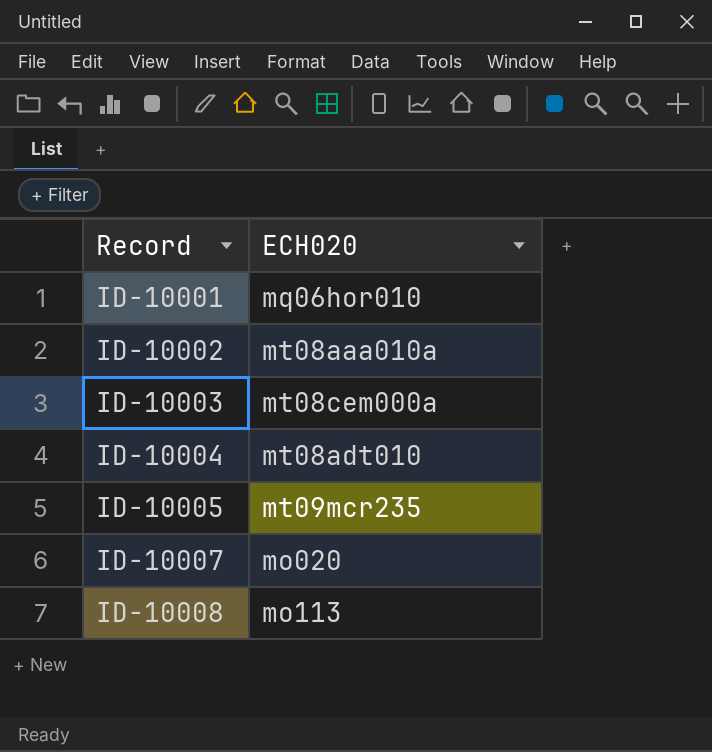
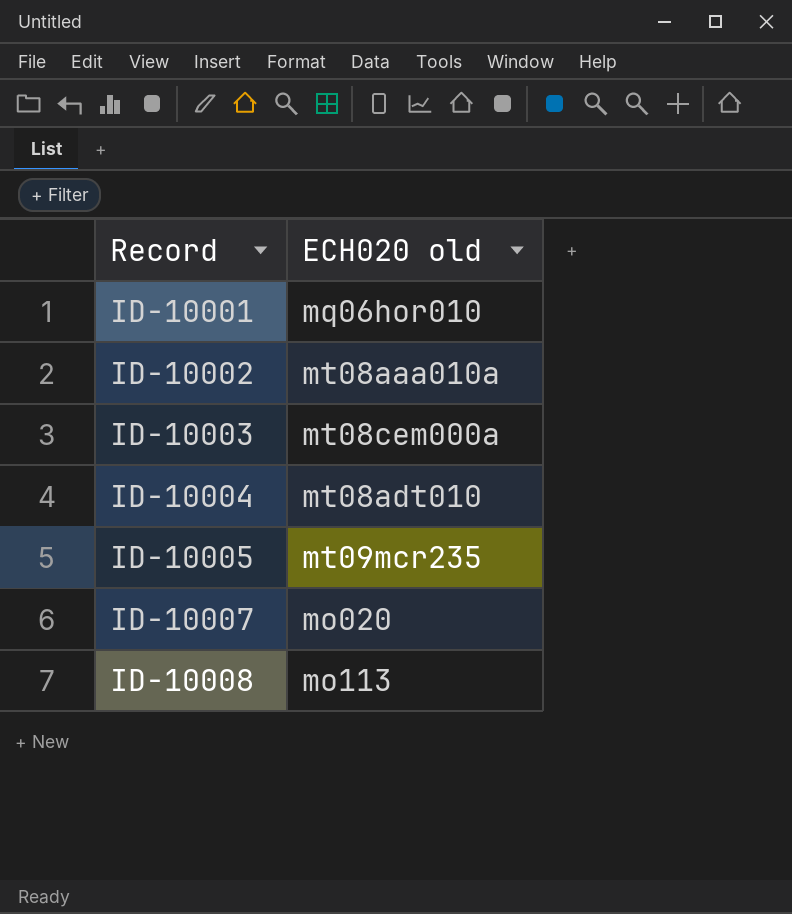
column name: ECH020 -> ECH020 old

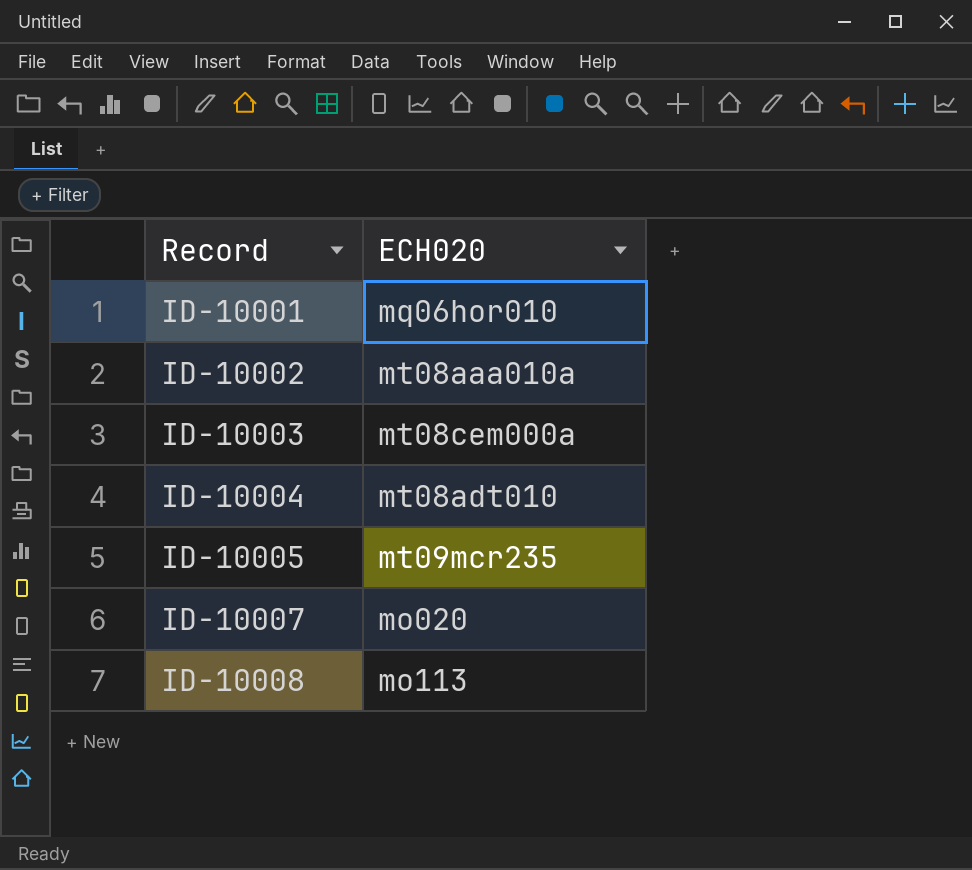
column name: ECH020 old -> ECH020

